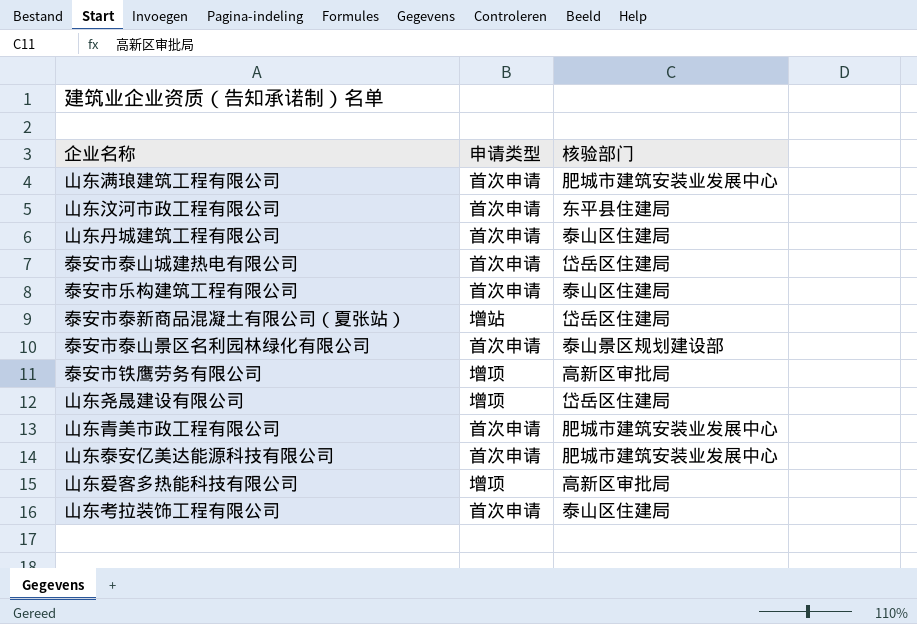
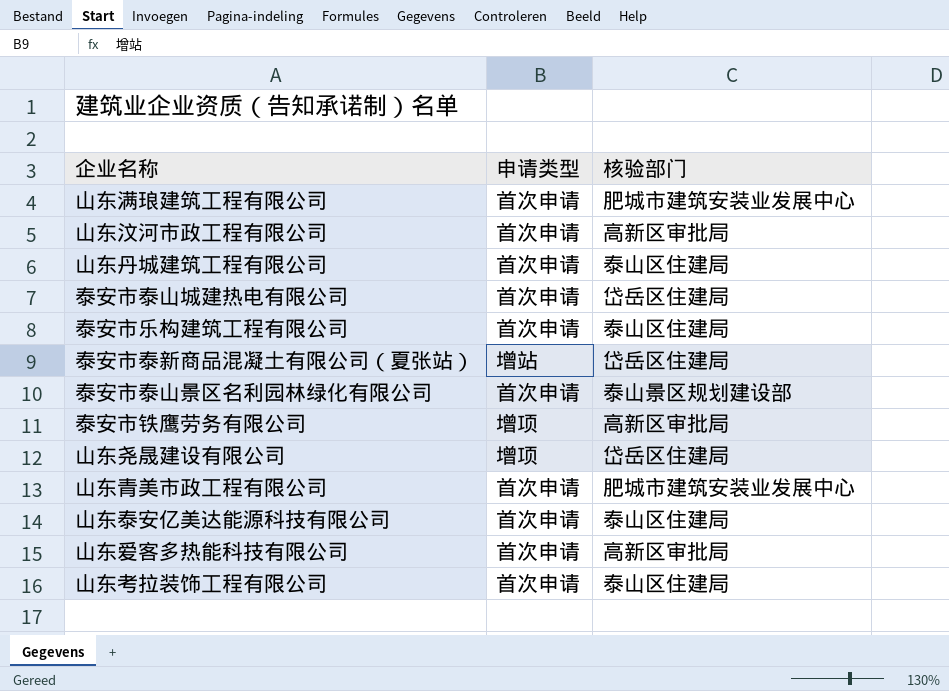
山东汶河市政工程有限公司 | 核验部门: 东平县住建局 -> 高新区审批局
山东泰安亿美达能源科技有限公司 | 核验部门: 肥城市建筑安装业发展中心 -> 泰山区住建局
山东爱客多热能科技有限公司 | 申请类型: 增项 -> 首次申请

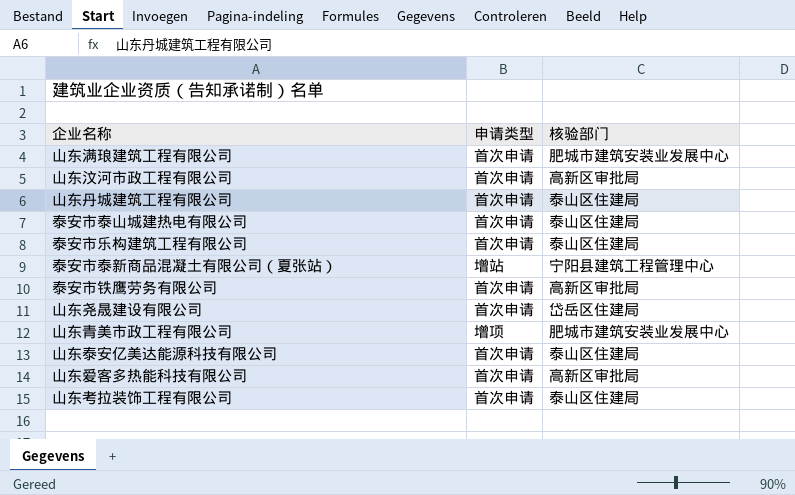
row 泰安市泰山景区名利园林绿化有限公司: 首次申请 | 泰山景区规划建设部 -> none
泰安市泰山城建热电有限公司 | 核验部门: 岱岳区住建局 -> 泰山区住建局
泰安市泰新商品混凝土有限公司（夏张站） | 核验部门: 岱岳区住建局 -> 宁阳县建筑工程管理中心
泰安市铁鹰劳务有限公司 | 申请类型: 增项 -> 首次申请
山东尧晟建设有限公司 | 申请类型: 增项 -> 首次申请
山东青美市政工程有限公司 | 申请类型: 首次申请 -> 增项

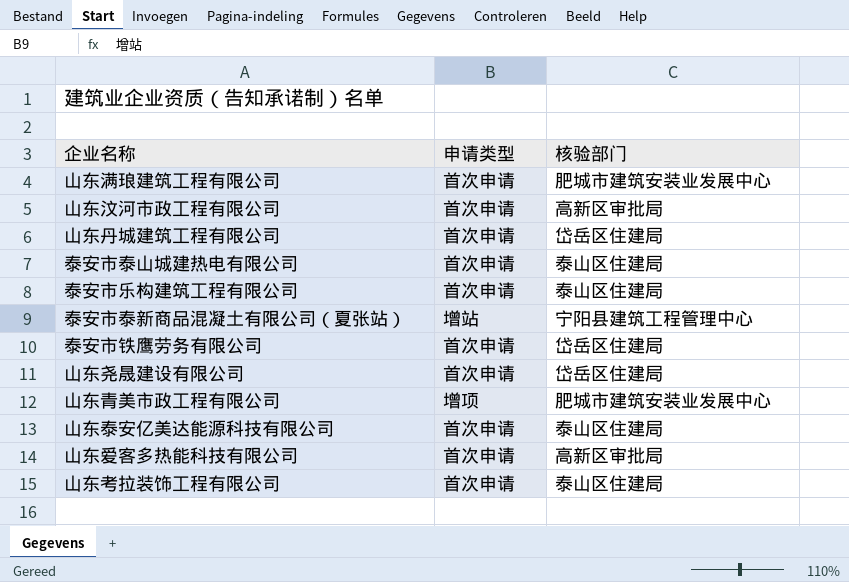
山东丹城建筑工程有限公司 | 核验部门: 泰山区住建局 -> 岱岳区住建局
泰安市铁鹰劳务有限公司 | 核验部门: 高新区审批局 -> 岱岳区住建局

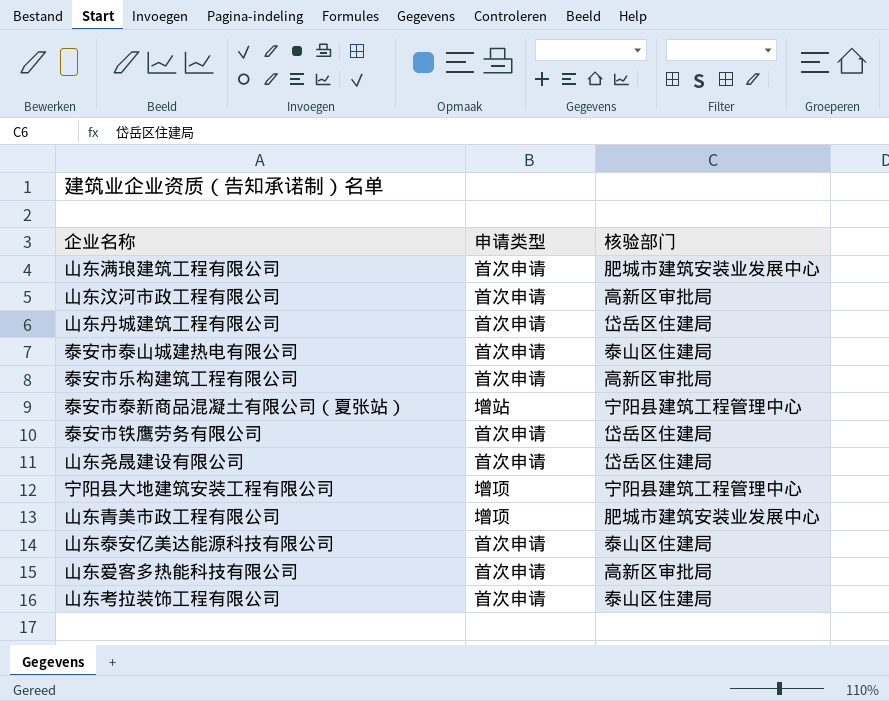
泰安市乐构建筑工程有限公司 | 核验部门: 泰山区住建局 -> 高新区审批局
row 宁阳县大地建筑安装工程有限公司: none -> 增项 | 宁阳县建筑工程管理中心

